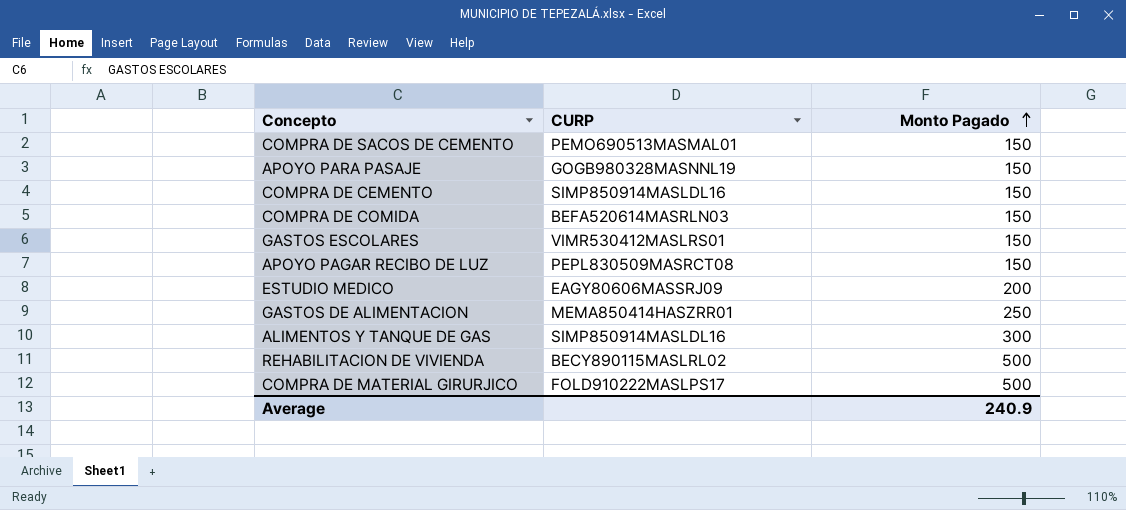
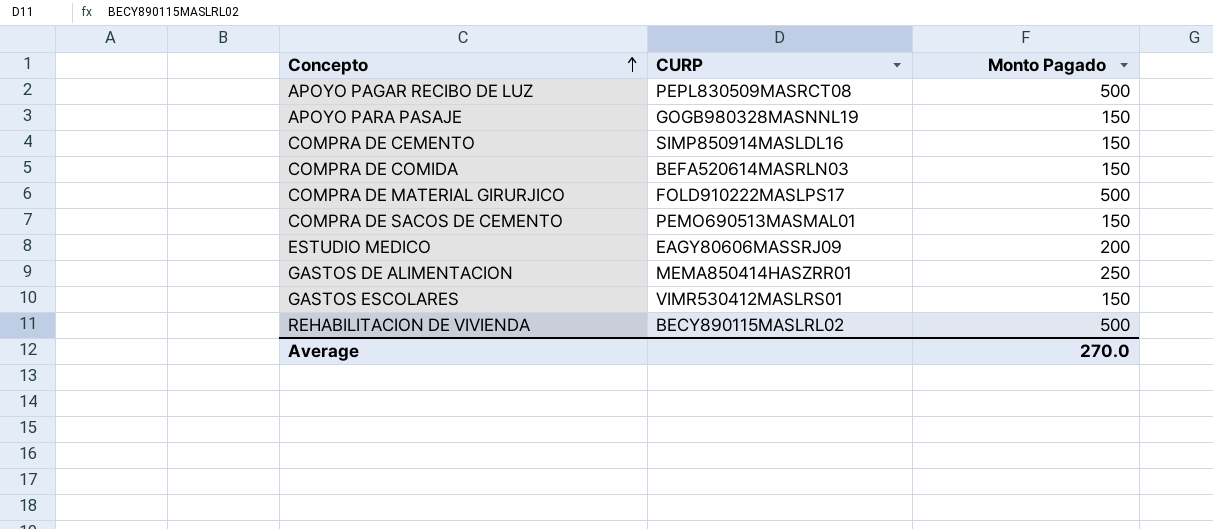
row order: Monto Pagado ascending -> Concepto ascending
row ALIMENTOS Y TANQUE DE GAS: SIMP850914MASLDL16 | 300 -> none
APOYO PAGAR RECIBO DE LUZ | Monto Pagado: 150 -> 500
Average | Monto Pagado: 240.9 -> 270.0

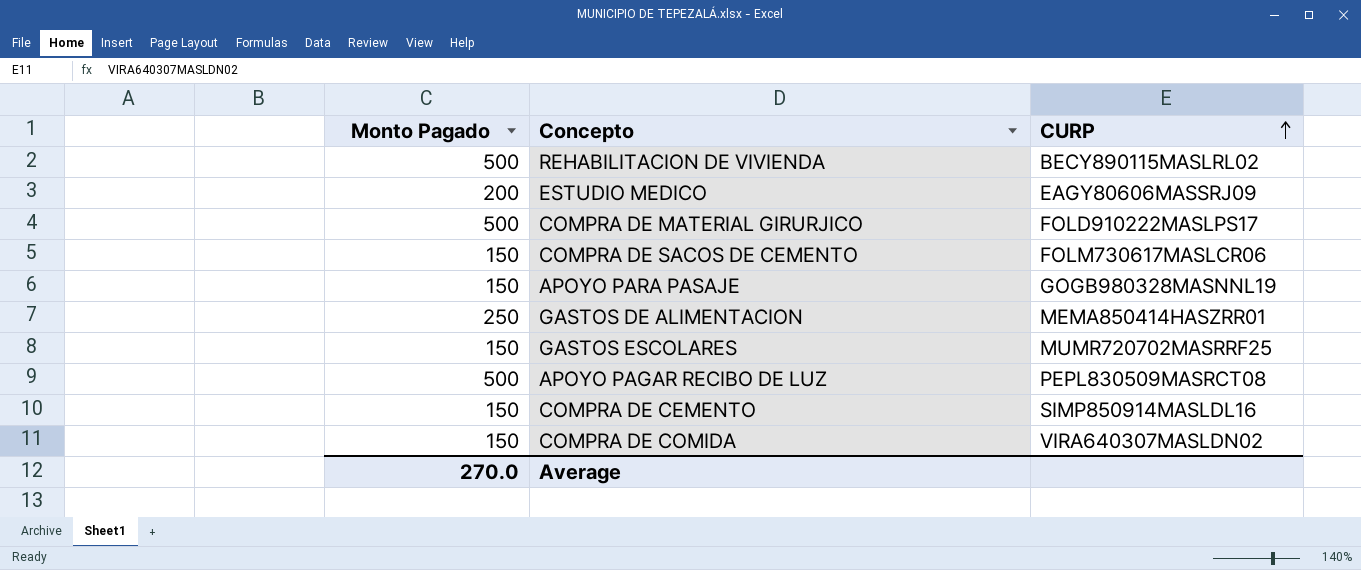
row order: Concepto ascending -> CURP ascending
column Monto Pagado | position: 3 -> 1
COMPRA DE SACOS DE CEMENTO | CURP: PEMO690513MASMAL01 -> FOLM730617MASLCR06
GASTOS ESCOLARES | CURP: VIMR530412MASLRS01 -> MUMR720702MASRRF25
COMPRA DE COMIDA | CURP: BEFA520614MASRLN03 -> VIRA640307MASLDN02

